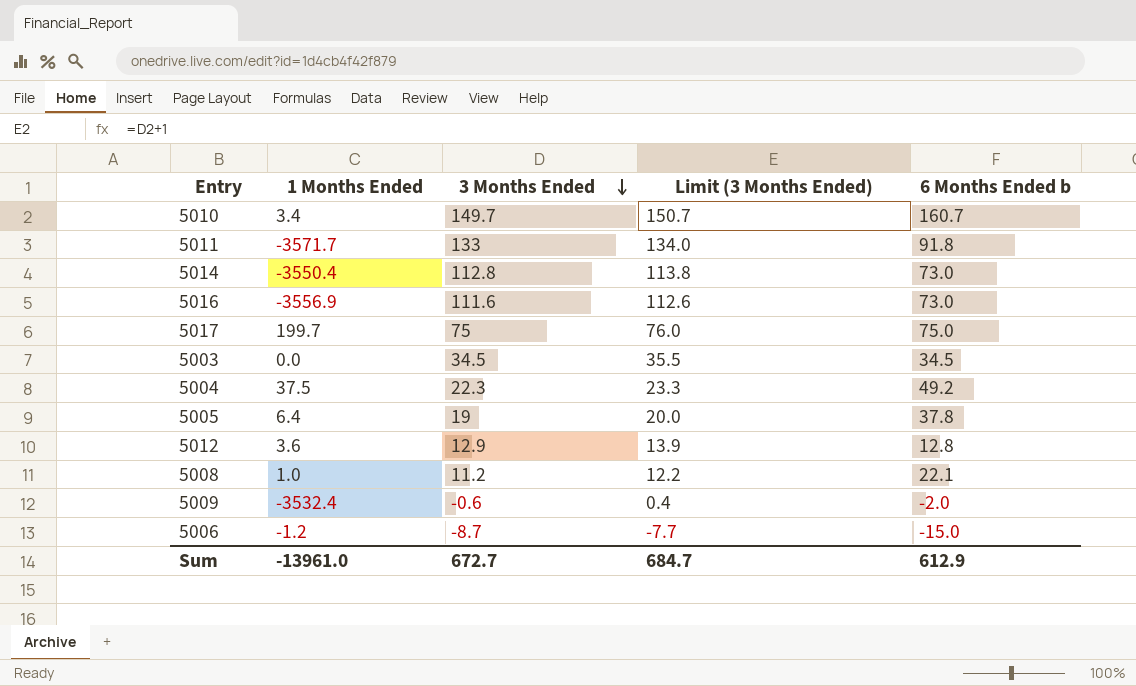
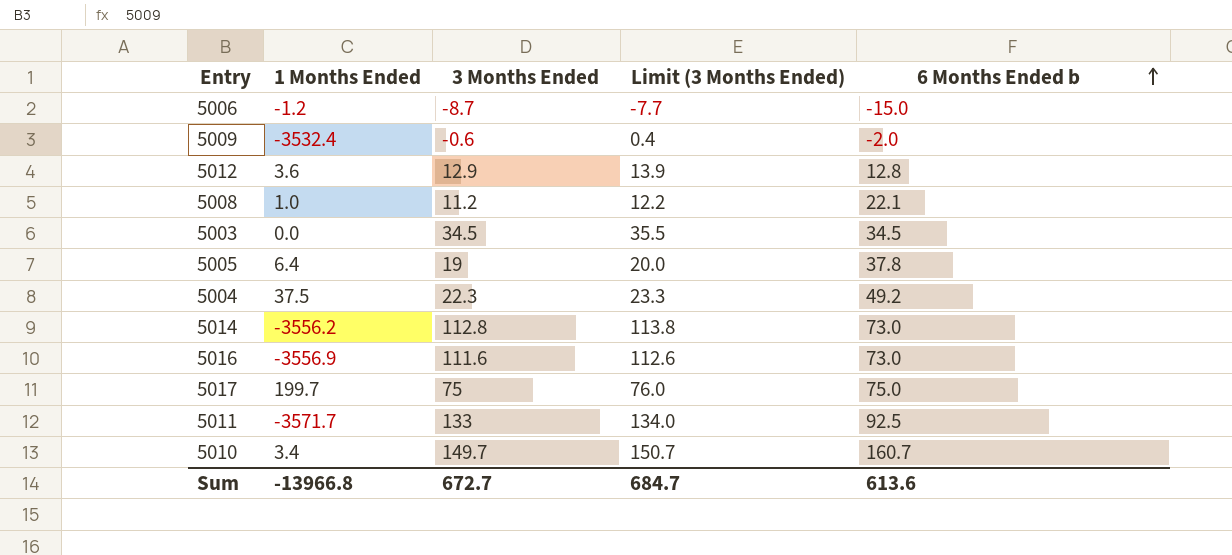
row order: 3 Months Ended descending -> 6 Months Ended b ascending
5014 | 1 Months Ended: -3550.4 -> -3556.2
5011 | 6 Months Ended b: 91.8 -> 92.5
Sum | 1 Months Ended: -13961.0 -> -13966.8
Sum | 6 Months Ended b: 612.9 -> 613.6

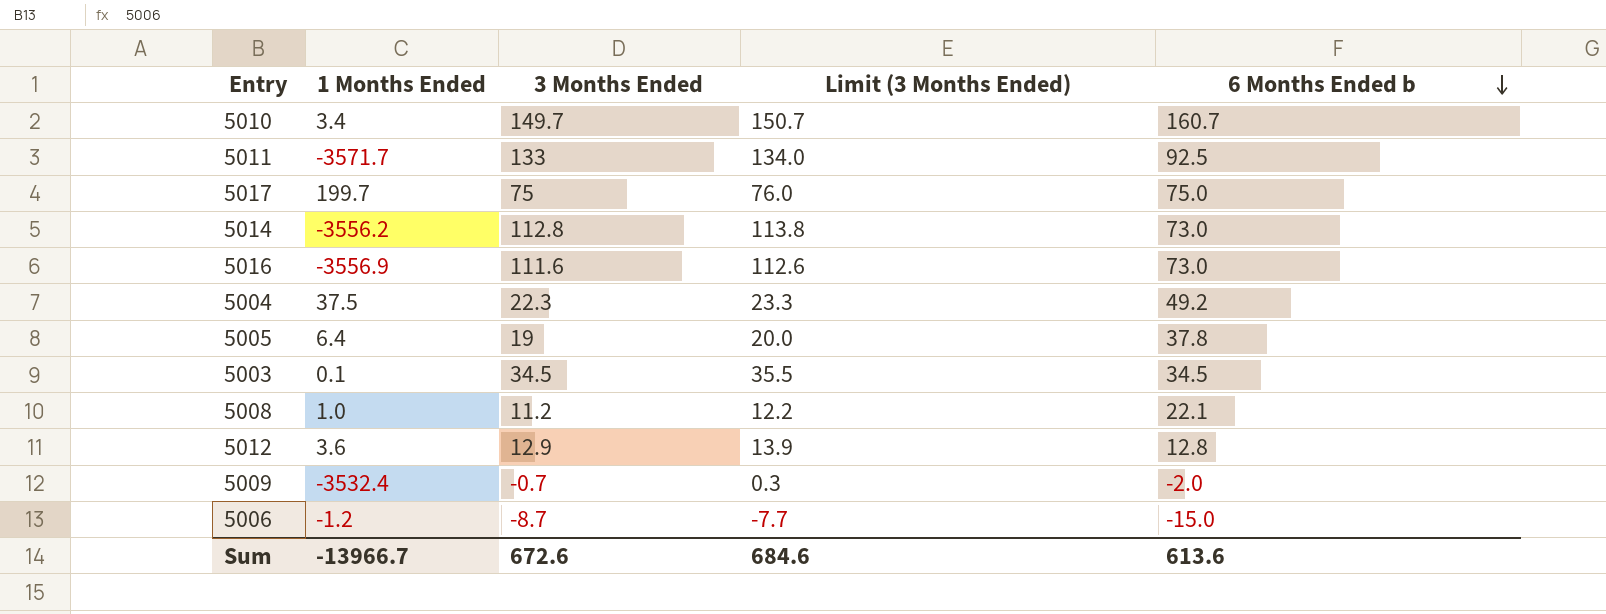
row order: 6 Months Ended b ascending -> 6 Months Ended b descending
5003 | 1 Months Ended: 0.0 -> 0.1
5009 | 3 Months Ended: -0.6 -> -0.7
5009 | Limit (3 Months Ended): 0.4 -> 0.3
Sum | 1 Months Ended: -13966.8 -> -13966.7
Sum | 3 Months Ended: 672.7 -> 672.6
Sum | Limit (3 Months Ended): 684.7 -> 684.6

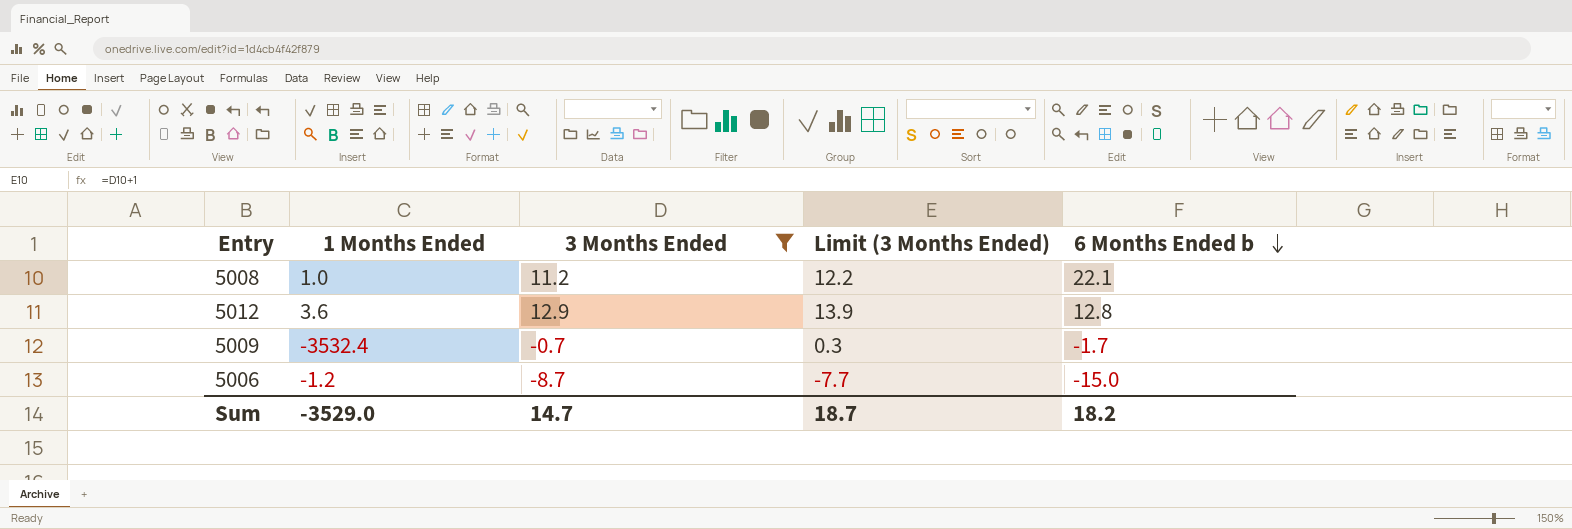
filter: none -> 3 Months Ended <= 12.9
5009 | 6 Months Ended b: -2.0 -> -1.7
Sum | 1 Months Ended: -13966.7 -> -3529.0
Sum | 3 Months Ended: 672.6 -> 14.7
Sum | Limit (3 Months Ended): 684.6 -> 18.7
Sum | 6 Months Ended b: 613.6 -> 18.2

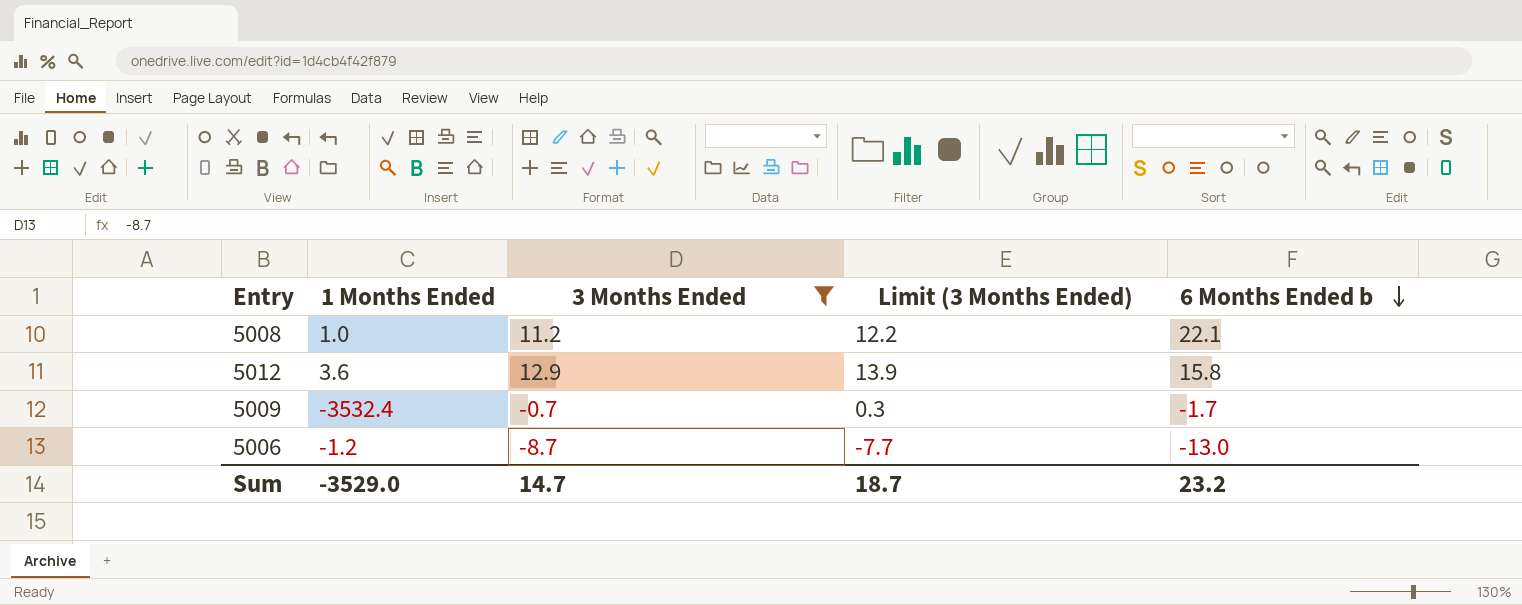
5012 | 6 Months Ended b: 12.8 -> 15.8
5006 | 6 Months Ended b: -15.0 -> -13.0
Sum | 6 Months Ended b: 18.2 -> 23.2

